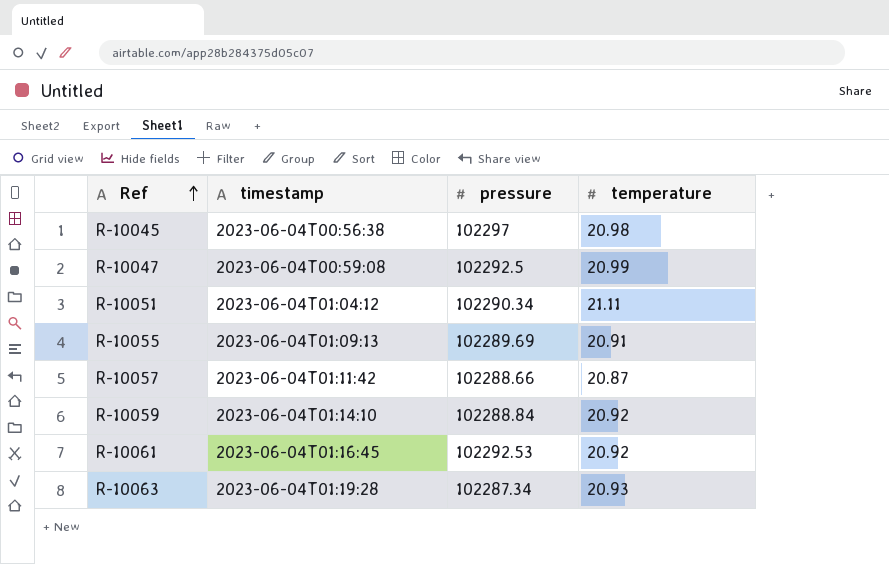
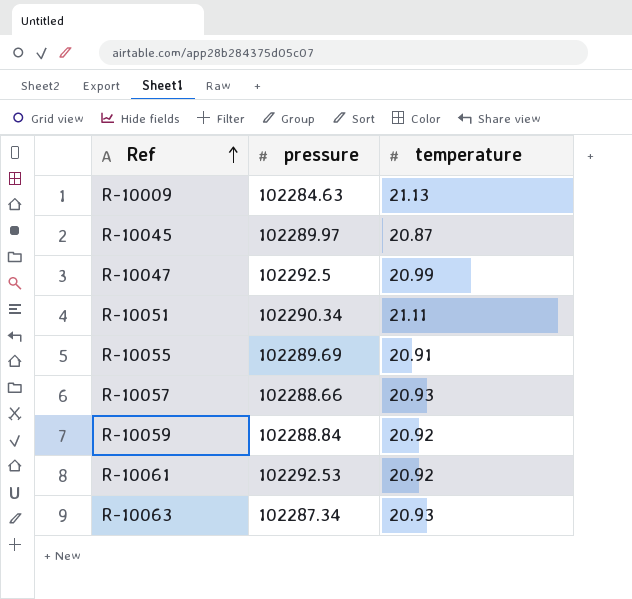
column timestamp | position: 2 -> none
row R-10009: none -> 102284.63 | 21.13
R-10045 | pressure: 102297 -> 102289.97
R-10045 | temperature: 20.98 -> 20.87
R-10057 | temperature: 20.87 -> 20.93

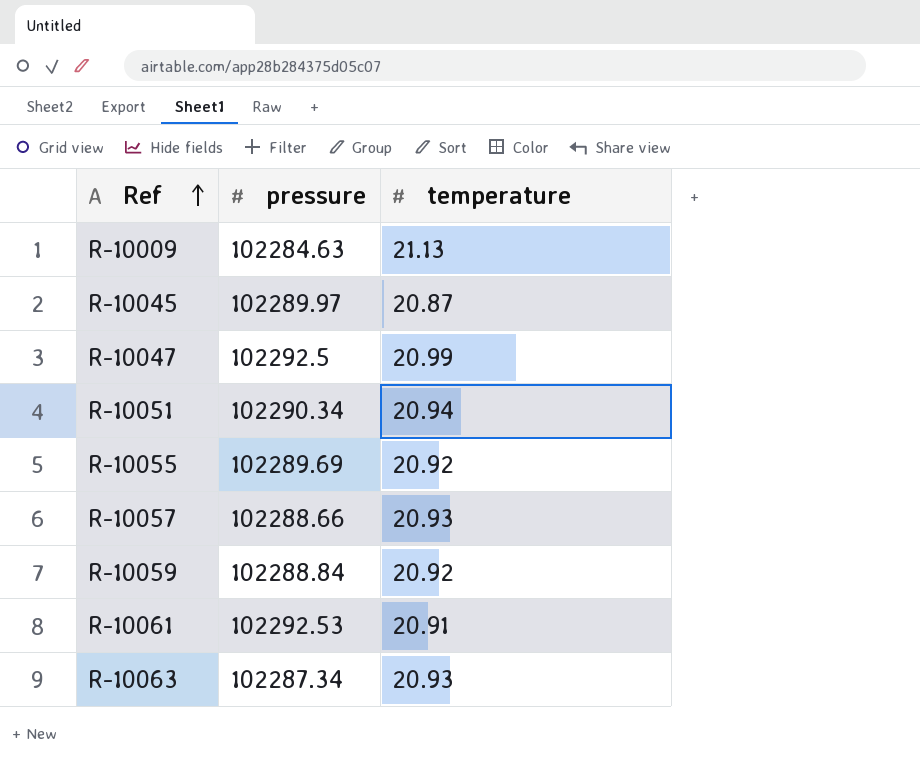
R-10051 | temperature: 21.11 -> 20.94
R-10055 | temperature: 20.91 -> 20.92
R-10061 | temperature: 20.92 -> 20.91

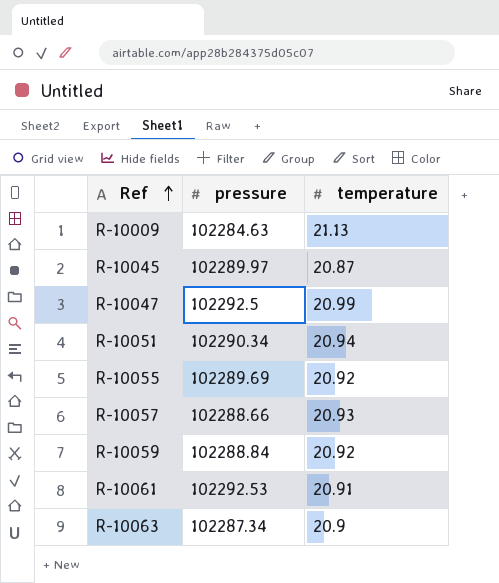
R-10063 | temperature: 20.93 -> 20.9

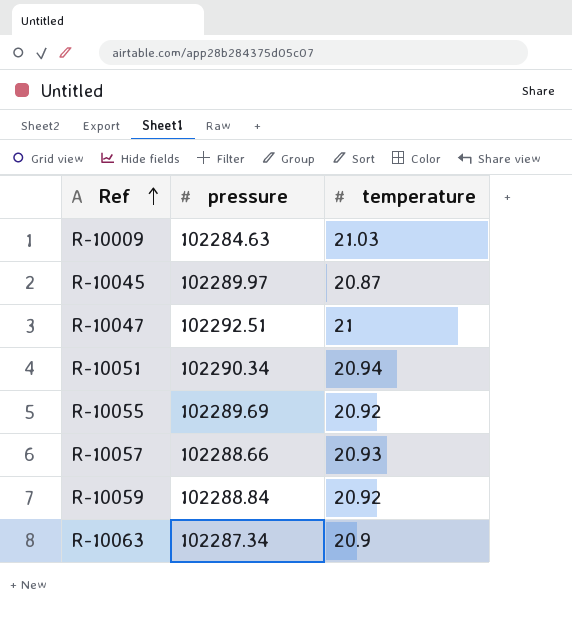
row R-10061: 102292.53 | 20.91 -> none
R-10009 | temperature: 21.13 -> 21.03
R-10047 | pressure: 102292.5 -> 102292.51
R-10047 | temperature: 20.99 -> 21

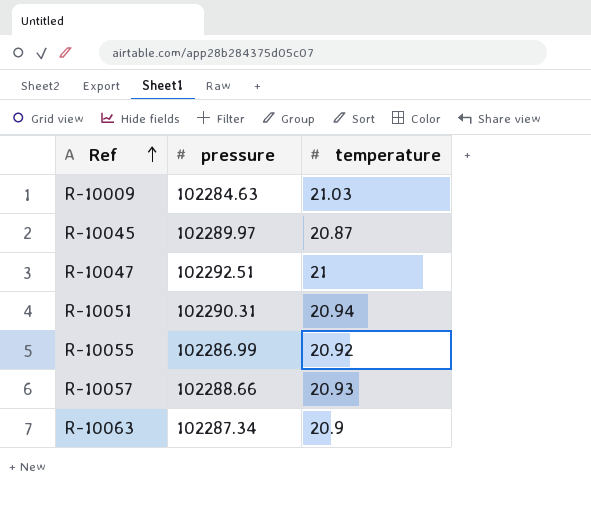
row R-10059: 102288.84 | 20.92 -> none
R-10051 | pressure: 102290.34 -> 102290.31
R-10055 | pressure: 102289.69 -> 102286.99

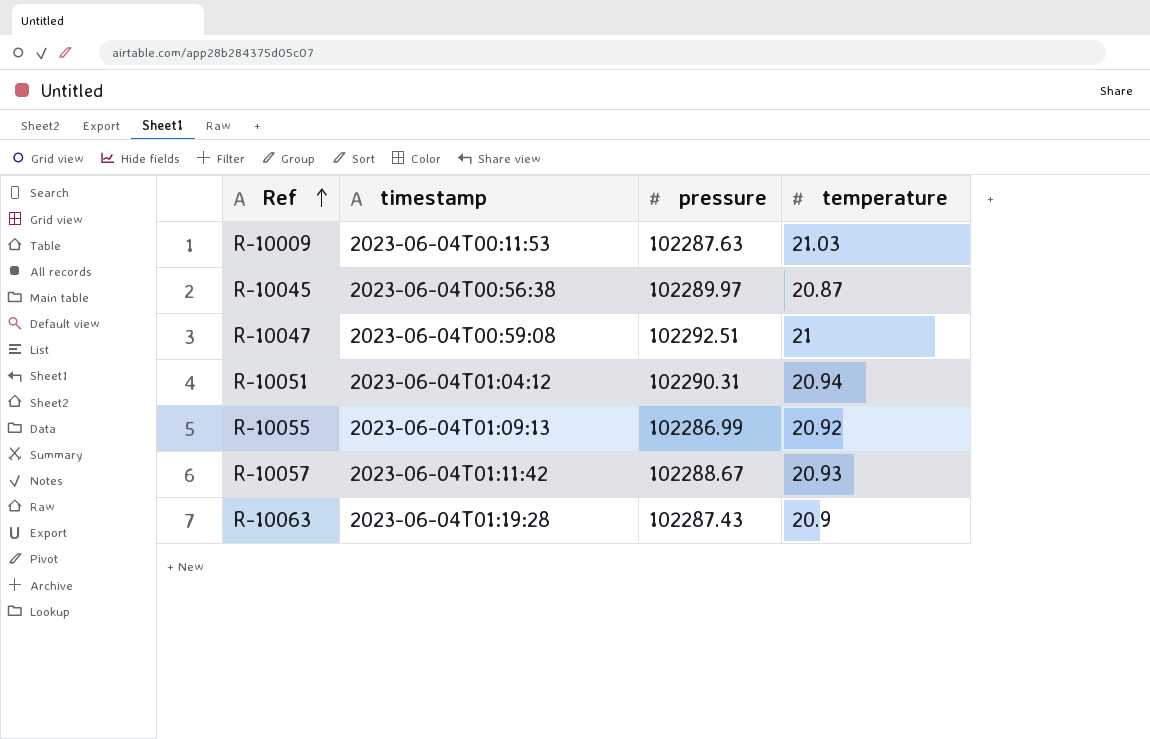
column timestamp | position: none -> 2
R-10009 | pressure: 102284.63 -> 102287.63
R-10057 | pressure: 102288.66 -> 102288.67
R-10063 | pressure: 102287.34 -> 102287.43

